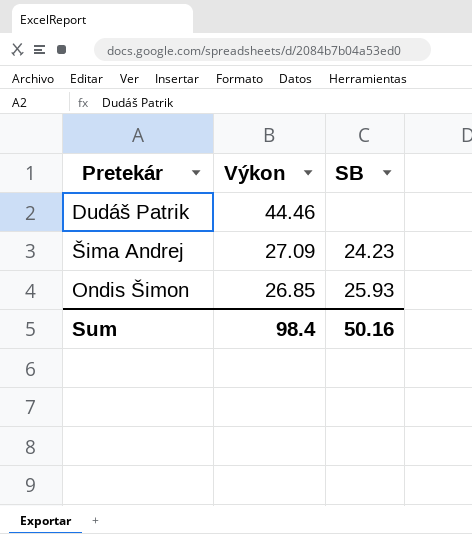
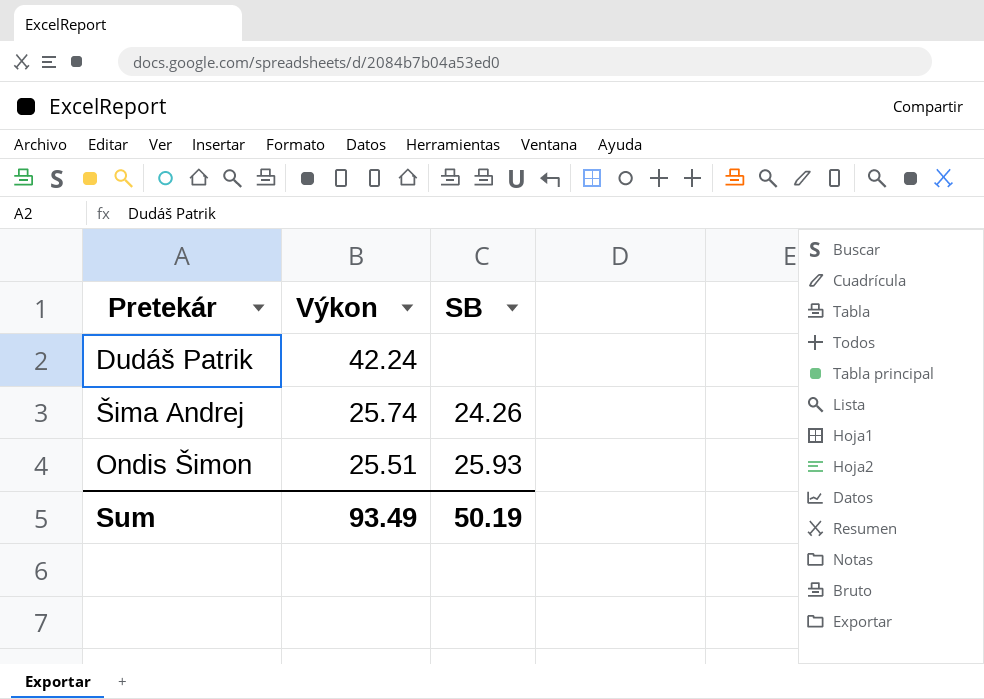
Dudáš Patrik | Výkon: 44.46 -> 42.24
Šima Andrej | Výkon: 27.09 -> 25.74
Šima Andrej | SB: 24.23 -> 24.26
Ondis Šimon | Výkon: 26.85 -> 25.51
Sum | Výkon: 98.4 -> 93.49
Sum | SB: 50.16 -> 50.19

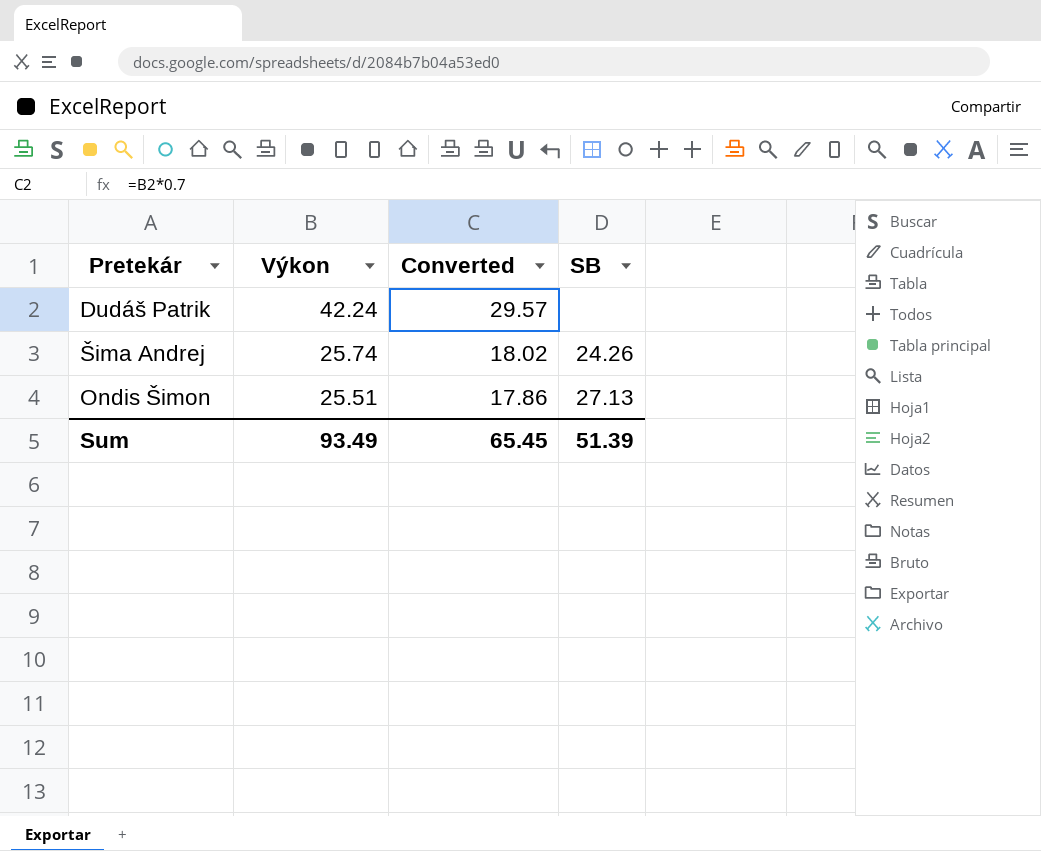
column Converted | formula: none -> [Výkon] * 0.7
Ondis Šimon | SB: 25.93 -> 27.13
Sum | SB: 50.19 -> 51.39

